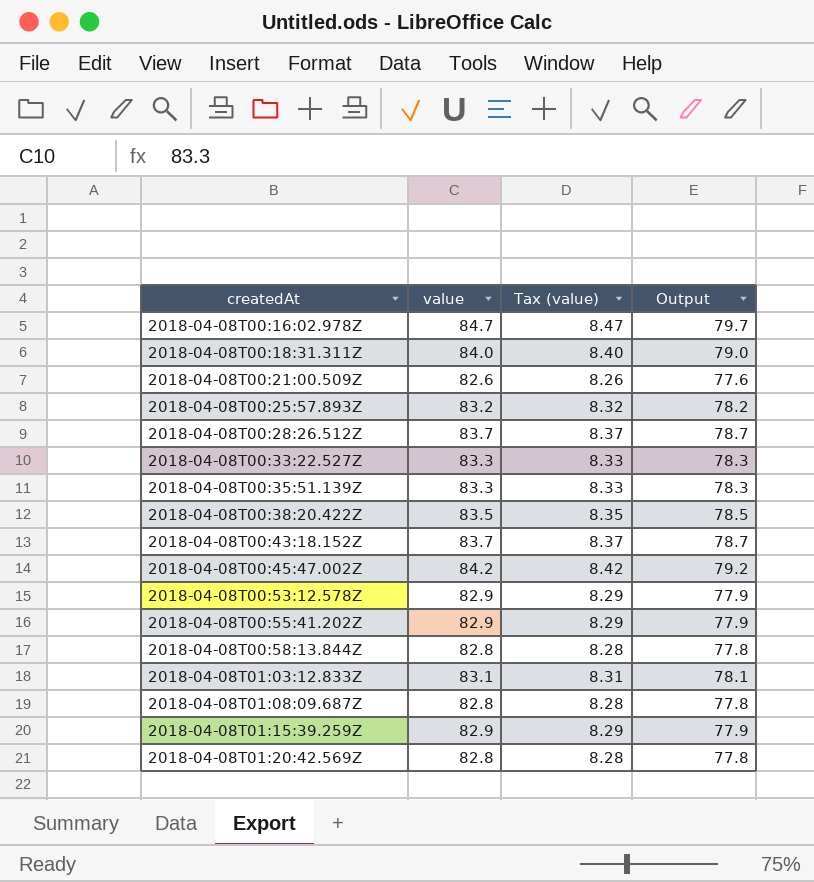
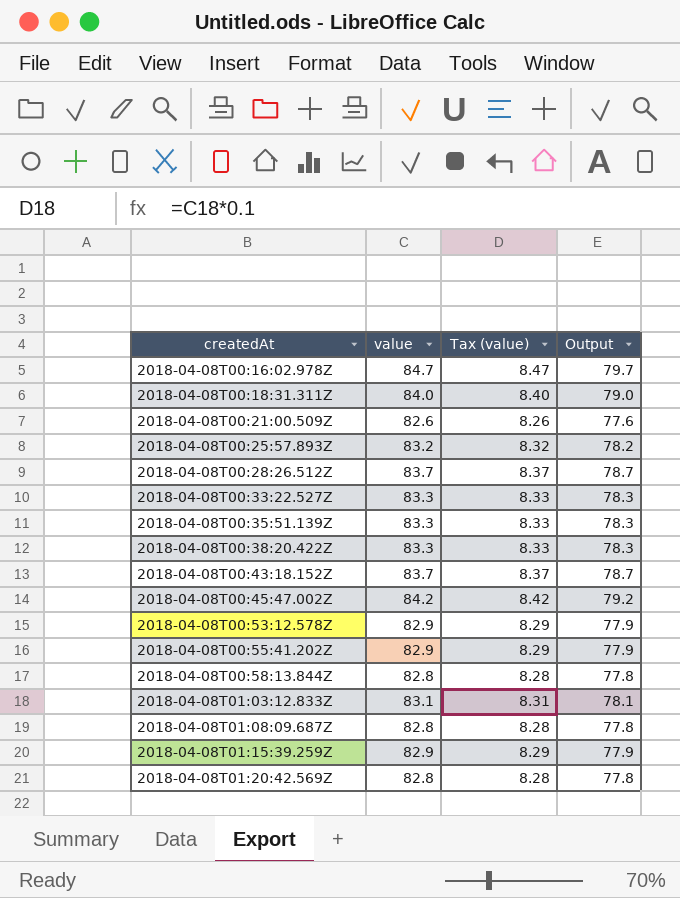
2018-04-08T00:38:20.422Z | value: 83.5 -> 83.3
2018-04-08T00:38:20.422Z | Tax (value): 8.35 -> 8.33
2018-04-08T00:38:20.422Z | Output: 78.5 -> 78.3

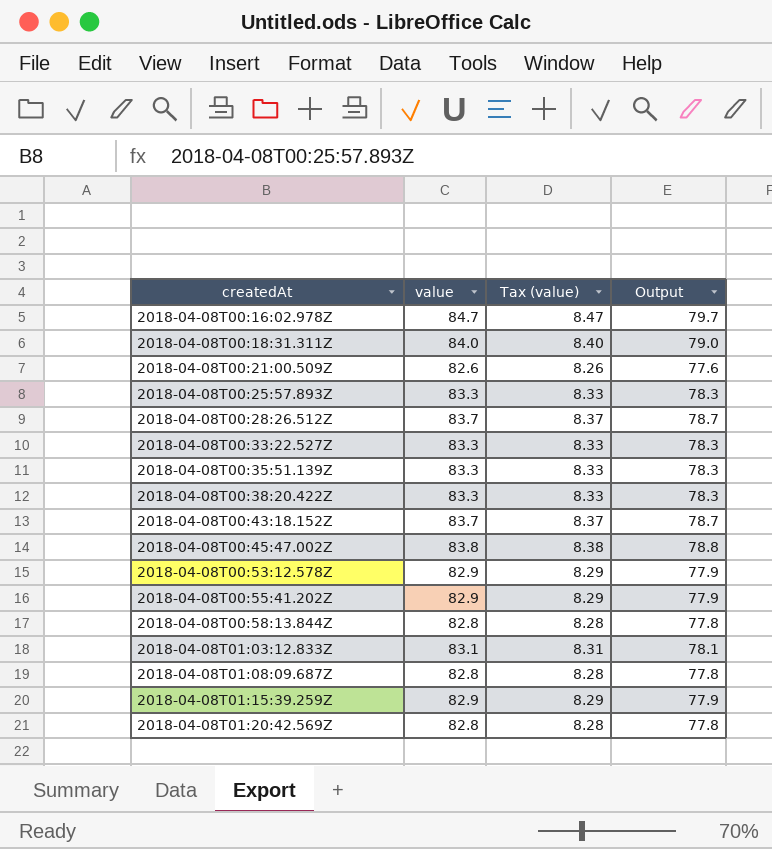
2018-04-08T00:25:57.893Z | value: 83.2 -> 83.3
2018-04-08T00:25:57.893Z | Tax (value): 8.32 -> 8.33
2018-04-08T00:25:57.893Z | Output: 78.2 -> 78.3
2018-04-08T00:45:47.002Z | value: 84.2 -> 83.8
2018-04-08T00:45:47.002Z | Tax (value): 8.42 -> 8.38
2018-04-08T00:45:47.002Z | Output: 79.2 -> 78.8

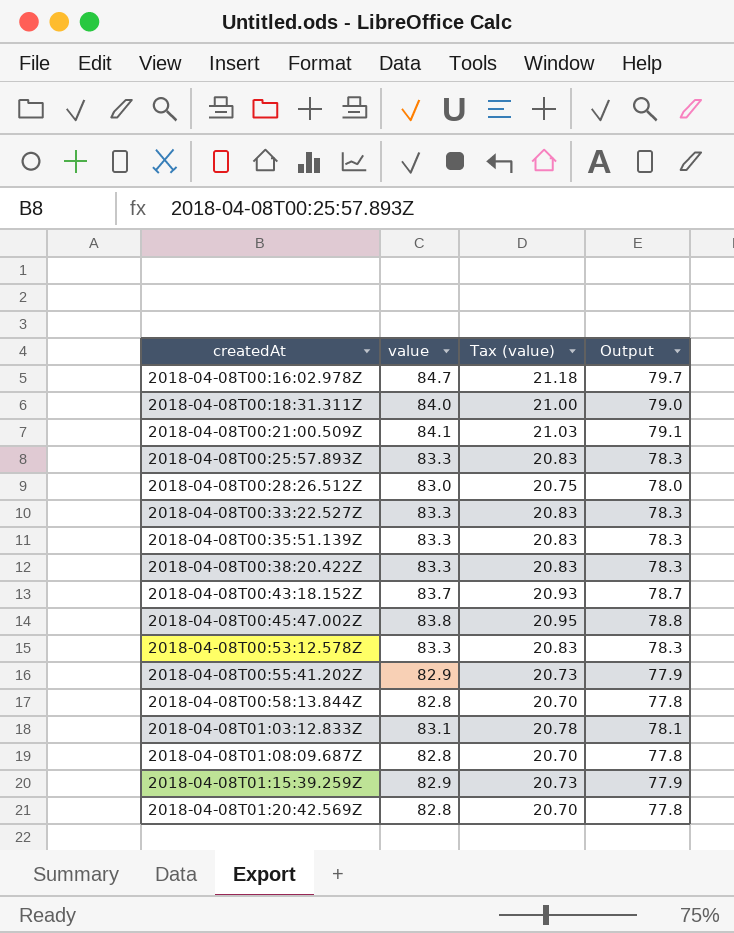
column Tax (value) | formula: [value] * 0.1 -> [value] * 0.25
2018-04-08T00:21:00.509Z | value: 82.6 -> 84.1
2018-04-08T00:21:00.509Z | Output: 77.6 -> 79.1
2018-04-08T00:28:26.512Z | value: 83.7 -> 83.0
2018-04-08T00:28:26.512Z | Output: 78.7 -> 78.0
2018-04-08T00:53:12.578Z | value: 82.9 -> 83.3
2018-04-08T00:53:12.578Z | Output: 77.9 -> 78.3

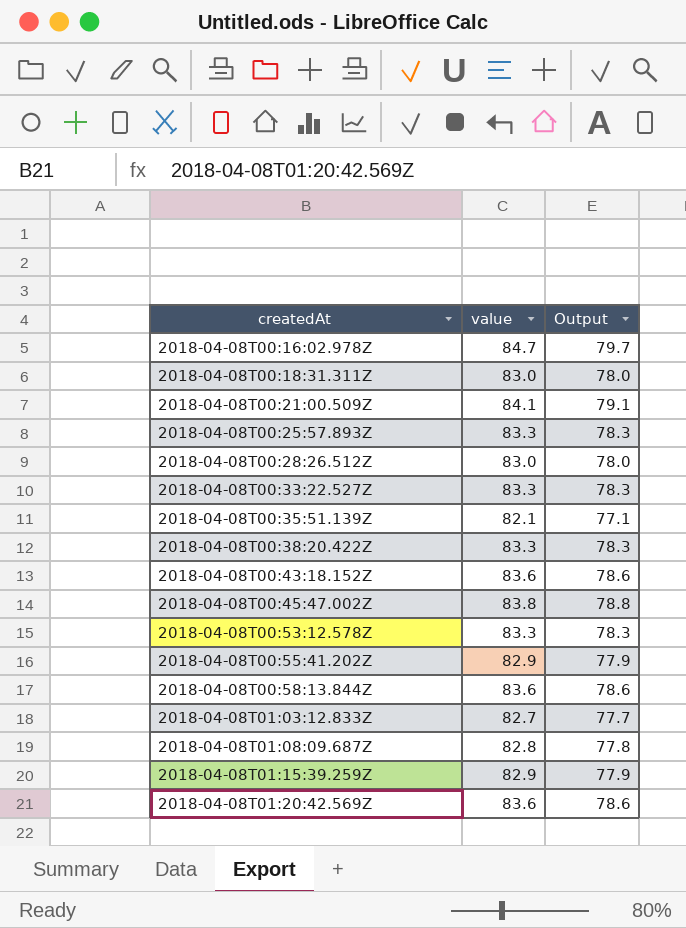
column Tax (value) | formula: [value] * 0.25 -> none
2018-04-08T00:18:31.311Z | value: 84.0 -> 83.0
2018-04-08T00:18:31.311Z | Output: 79.0 -> 78.0
2018-04-08T00:35:51.139Z | value: 83.3 -> 82.1
2018-04-08T00:35:51.139Z | Output: 78.3 -> 77.1
2018-04-08T00:43:18.152Z | value: 83.7 -> 83.6
2018-04-08T00:43:18.152Z | Output: 78.7 -> 78.6
2018-04-08T00:58:13.844Z | value: 82.8 -> 83.6
2018-04-08T00:58:13.844Z | Output: 77.8 -> 78.6
2018-04-08T01:03:12.833Z | value: 83.1 -> 82.7
2018-04-08T01:03:12.833Z | Output: 78.1 -> 77.7
2018-04-08T01:20:42.569Z | value: 82.8 -> 83.6
2018-04-08T01:20:42.569Z | Output: 77.8 -> 78.6

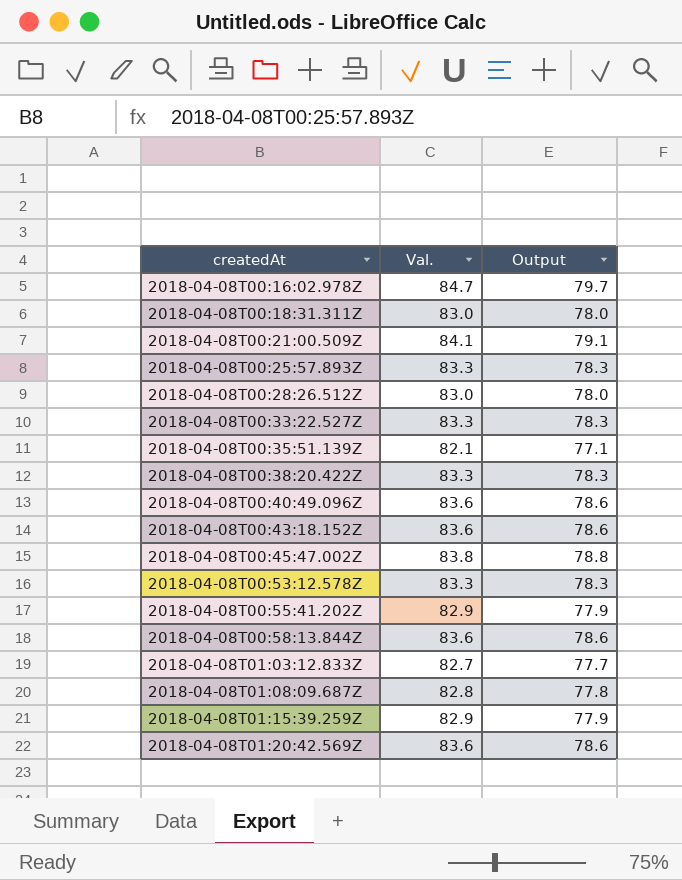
column name: value -> Val.
row 2018-04-08T00:40:49.096Z: none -> 83.6 | 78.6

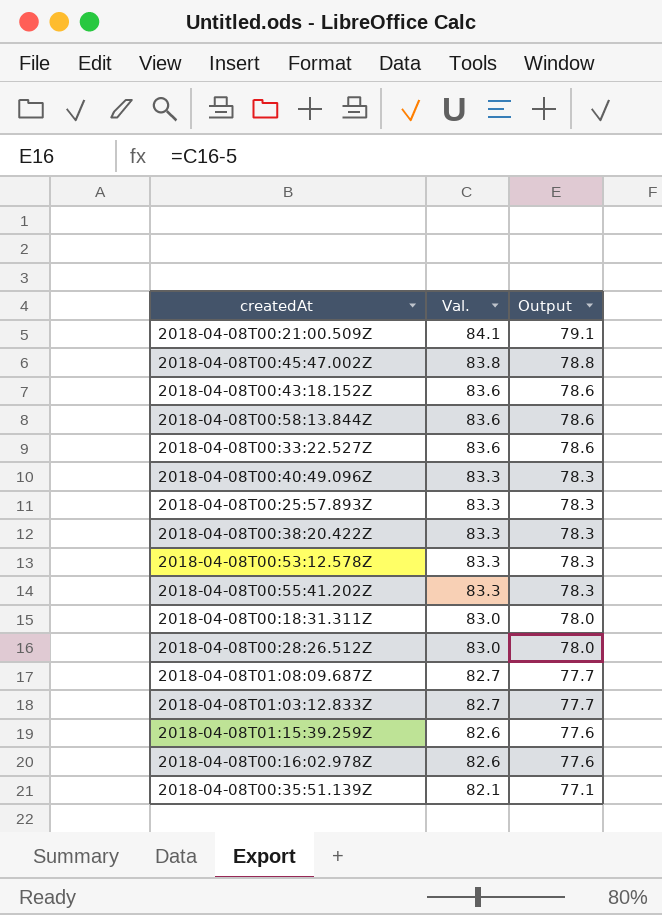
row order: createdAt ascending -> Val. descending
row 2018-04-08T01:20:42.569Z: 83.6 | 78.6 -> none
2018-04-08T00:33:22.527Z | Val.: 83.3 -> 83.6
2018-04-08T00:33:22.527Z | Output: 78.3 -> 78.6
2018-04-08T00:40:49.096Z | Val.: 83.6 -> 83.3
2018-04-08T00:40:49.096Z | Output: 78.6 -> 78.3
2018-04-08T00:55:41.202Z | Val.: 82.9 -> 83.3
2018-04-08T00:55:41.202Z | Output: 77.9 -> 78.3
2018-04-08T01:08:09.687Z | Val.: 82.8 -> 82.7
2018-04-08T01:08:09.687Z | Output: 77.8 -> 77.7
2018-04-08T01:15:39.259Z | Val.: 82.9 -> 82.6
2018-04-08T01:15:39.259Z | Output: 77.9 -> 77.6
2018-04-08T00:16:02.978Z | Val.: 84.7 -> 82.6
2018-04-08T00:16:02.978Z | Output: 79.7 -> 77.6

